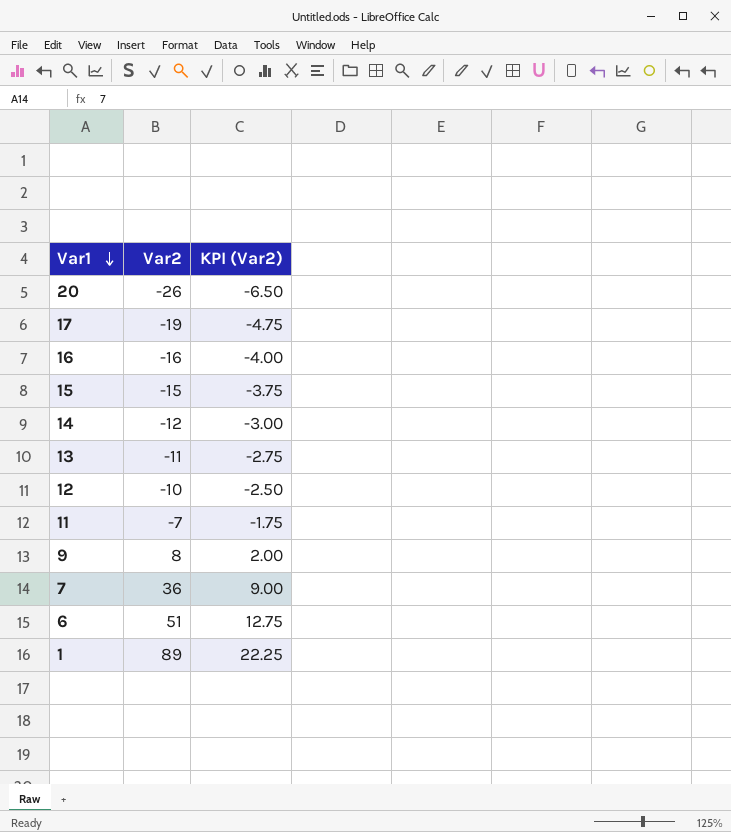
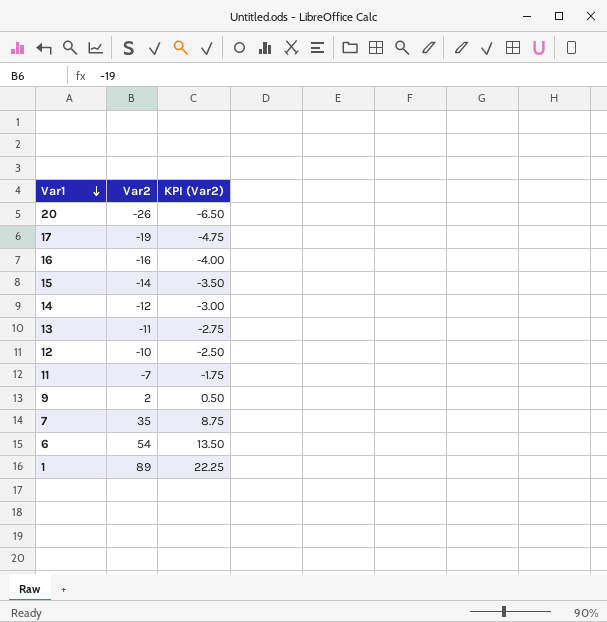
15 | Var2: -15 -> -14
15 | KPI (Var2): -3.75 -> -3.50
9 | Var2: 8 -> 2
9 | KPI (Var2): 2.00 -> 0.50
7 | Var2: 36 -> 35
7 | KPI (Var2): 9.00 -> 8.75
6 | Var2: 51 -> 54
6 | KPI (Var2): 12.75 -> 13.50

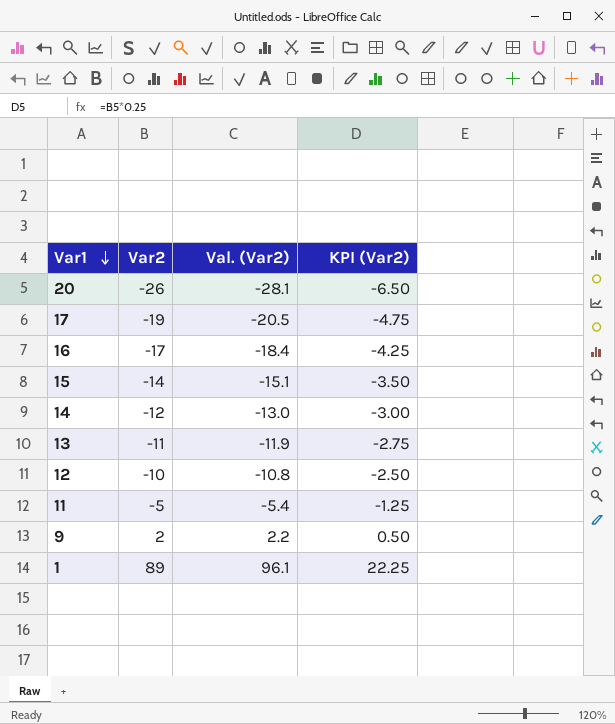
column Val. (Var2) | formula: none -> [Var2] * 1.08
row 7: 35 | 8.75 -> none
row 6: 54 | 13.50 -> none
16 | Var2: -16 -> -17
16 | KPI (Var2): -4.00 -> -4.25
11 | Var2: -7 -> -5
11 | KPI (Var2): -1.75 -> -1.25

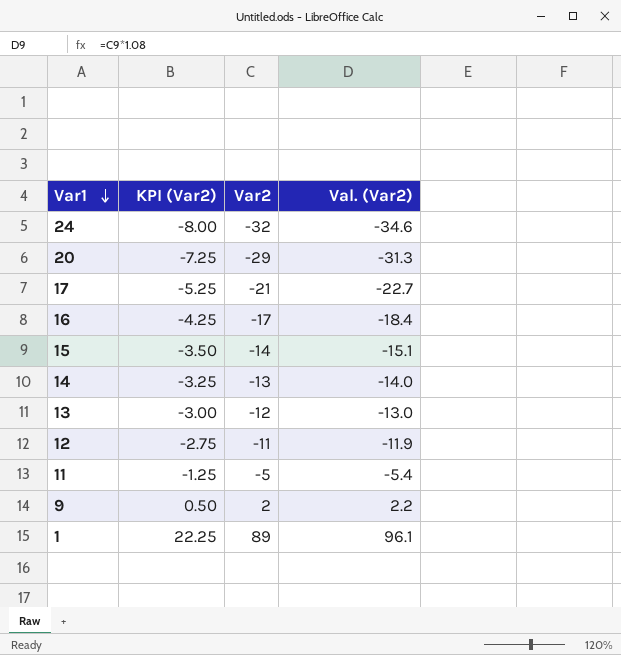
column KPI (Var2) | position: 4 -> 2
row 24: none -> -8.00 | -32 | -34.6
20 | KPI (Var2): -6.50 -> -7.25
20 | Var2: -26 -> -29
20 | Val. (Var2): -28.1 -> -31.3
17 | KPI (Var2): -4.75 -> -5.25
17 | Var2: -19 -> -21
17 | Val. (Var2): -20.5 -> -22.7
14 | KPI (Var2): -3.00 -> -3.25
14 | Var2: -12 -> -13
14 | Val. (Var2): -13.0 -> -14.0
13 | KPI (Var2): -2.75 -> -3.00
13 | Var2: -11 -> -12
13 | Val. (Var2): -11.9 -> -13.0
12 | KPI (Var2): -2.50 -> -2.75
12 | Var2: -10 -> -11
12 | Val. (Var2): -10.8 -> -11.9

